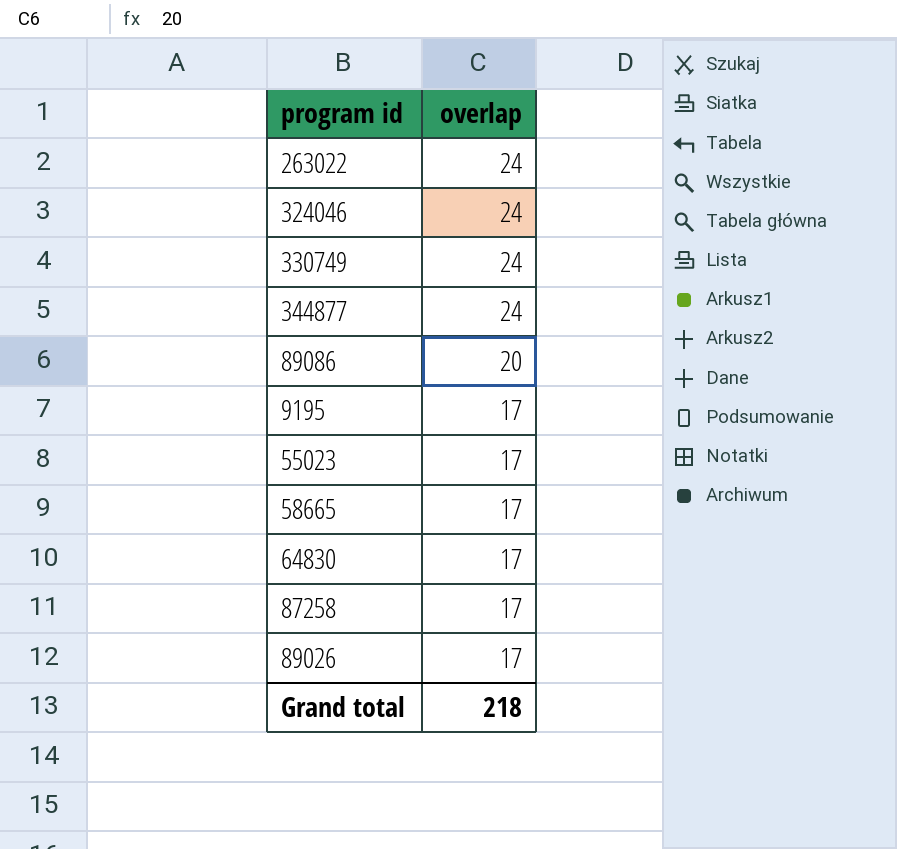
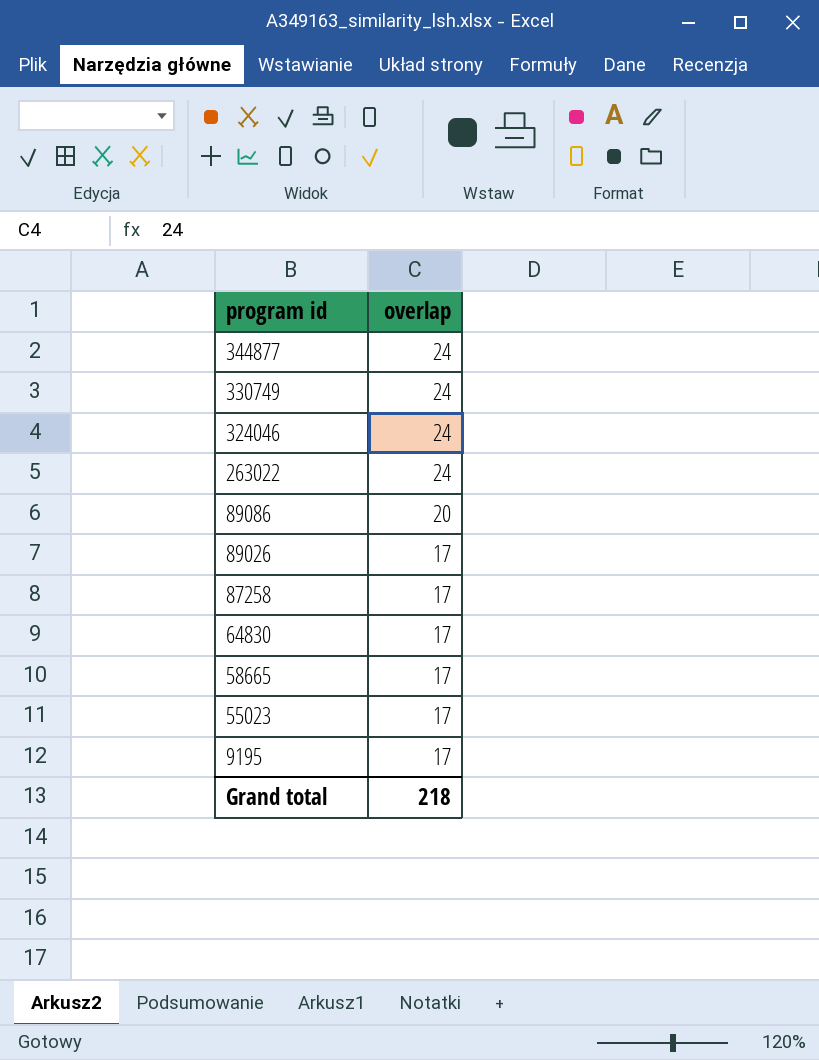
row order: overlap descending -> program id descending

